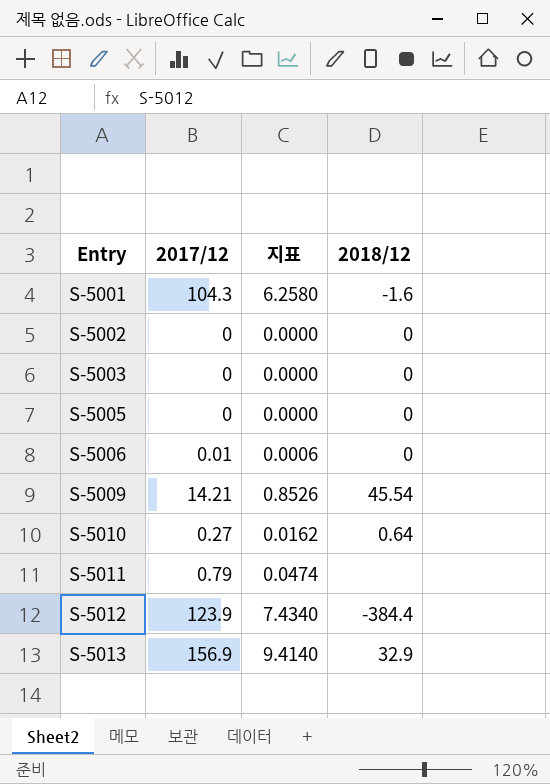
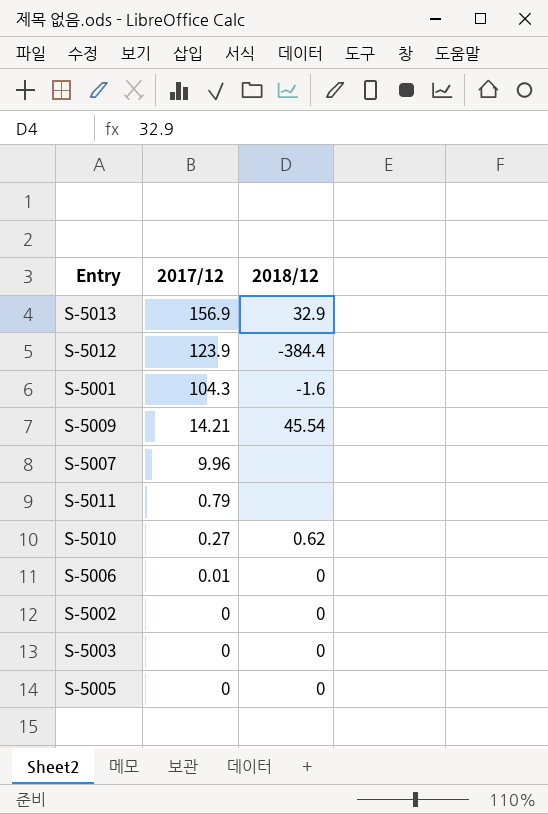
row order: Entry ascending -> 2017/12 descending
column 지표 | formula: [2017/12] * 0.06 -> none
row S-5007: none -> 9.96 | none
S-5010 | 2018/12: 0.64 -> 0.62

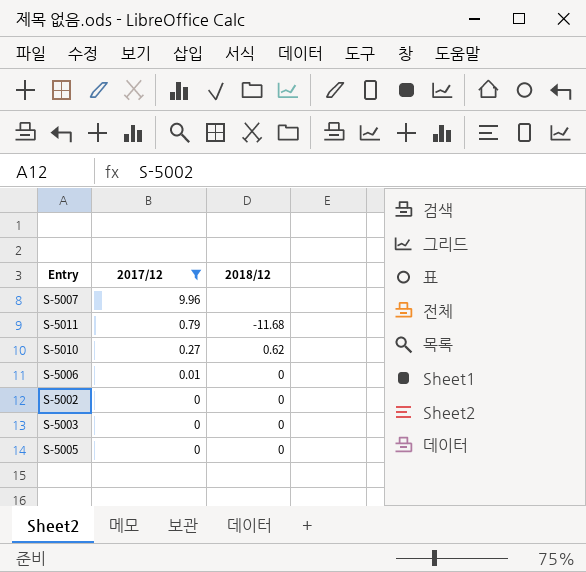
filter: none -> 2017/12 <= 9.96
S-5011 | 2018/12: none -> -11.68

